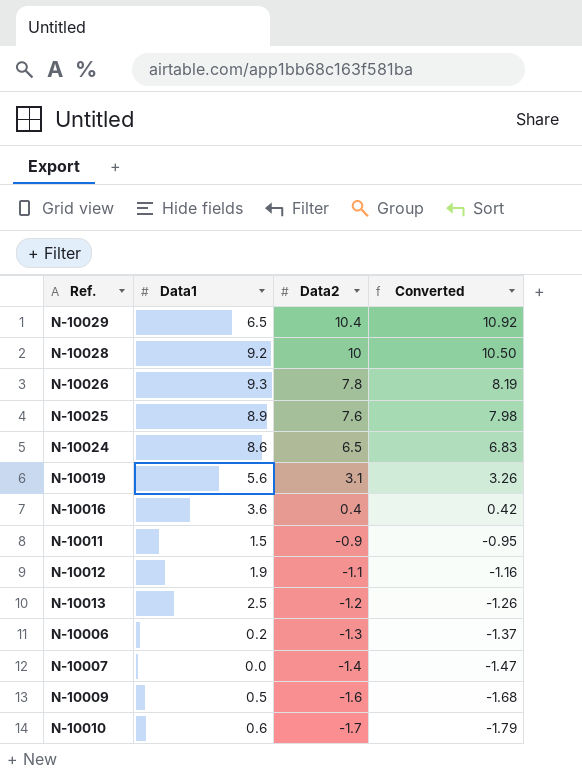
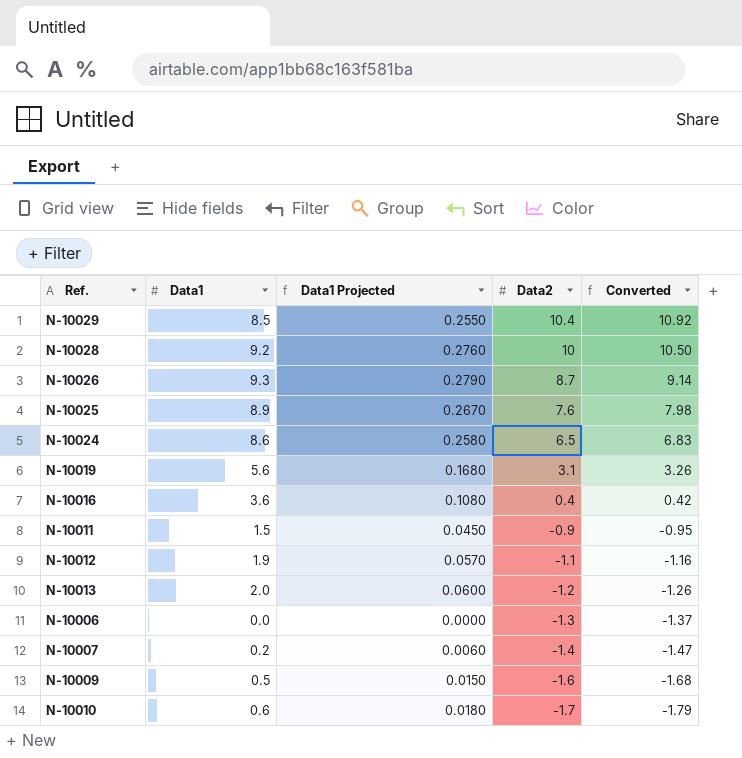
column Data1 Projected | formula: none -> [Data1] * 0.03
N-10029 | Data1: 6.5 -> 8.5
N-10026 | Data2: 7.8 -> 8.7
N-10026 | Converted: 8.19 -> 9.14
N-10013 | Data1: 2.5 -> 2.0
N-10006 | Data1: 0.2 -> 0.0
N-10007 | Data1: 0.0 -> 0.2

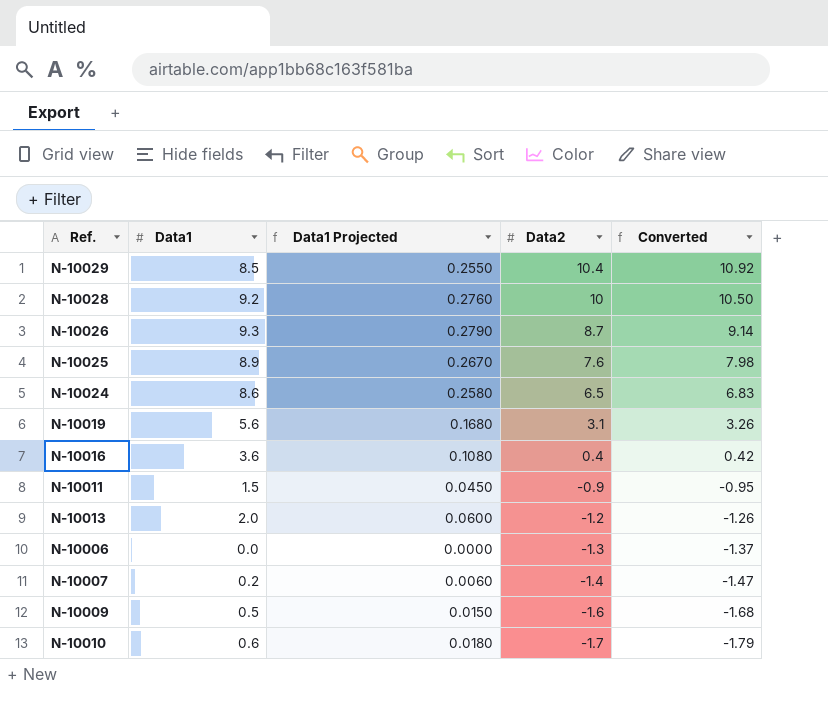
row N-10012: 1.9 | 0.0570 | -1.1 | -1.16 -> none

